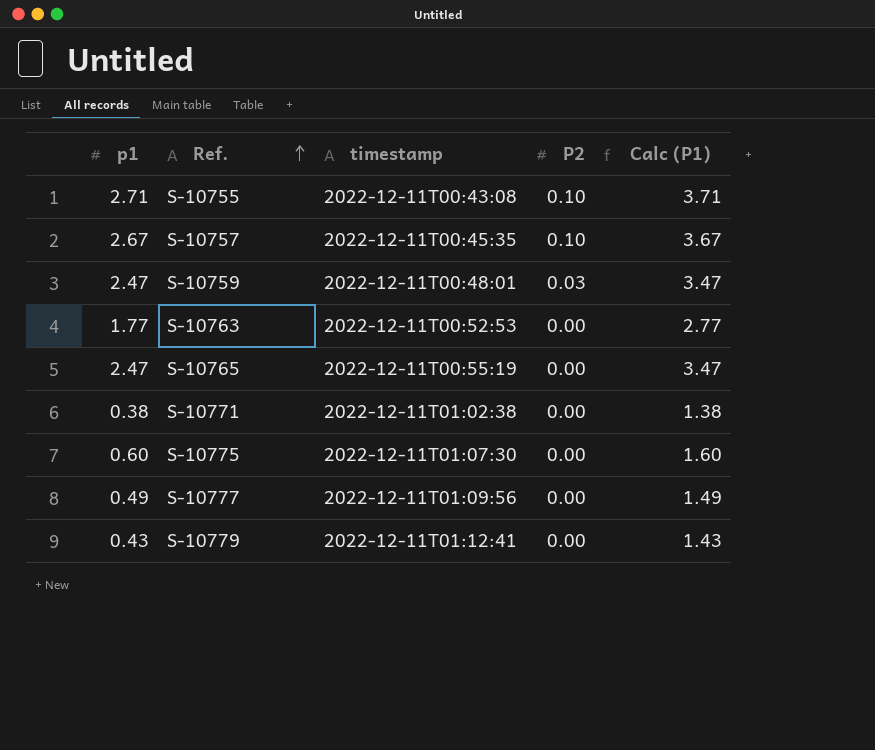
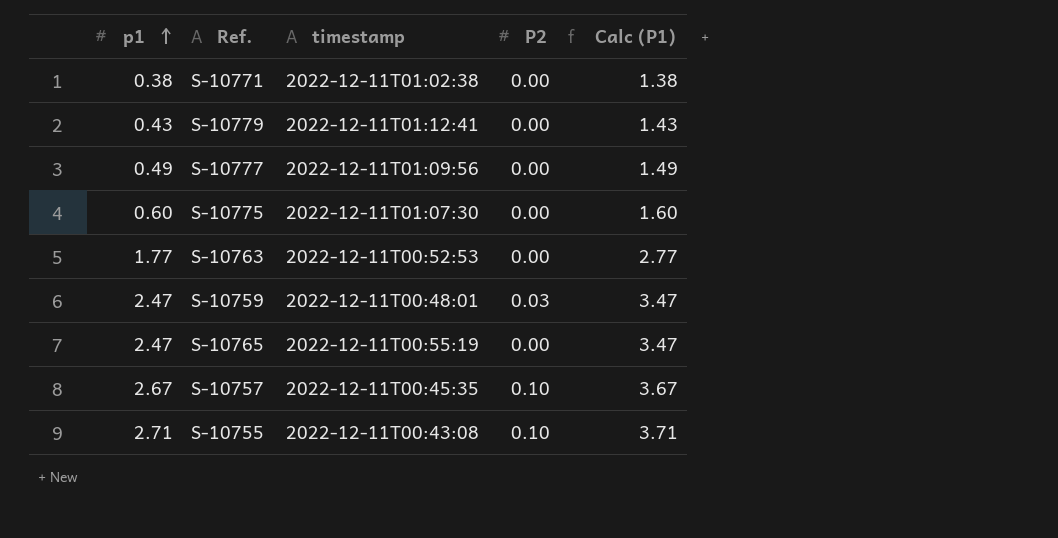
row order: Ref. ascending -> p1 ascending

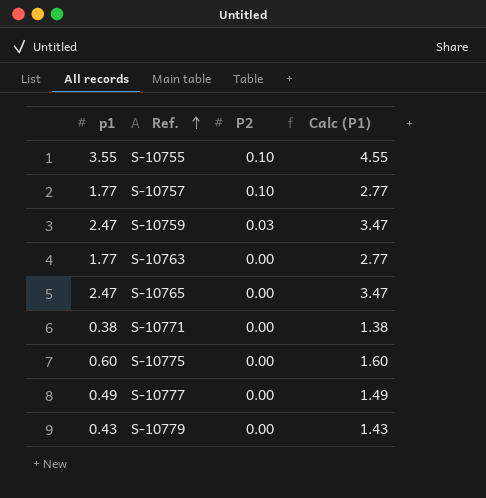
row order: p1 ascending -> Ref. ascending
column timestamp | position: 3 -> none
S-10755 | p1: 2.71 -> 3.55
S-10755 | Calc (P1): 3.71 -> 4.55
S-10757 | p1: 2.67 -> 1.77
S-10757 | Calc (P1): 3.67 -> 2.77

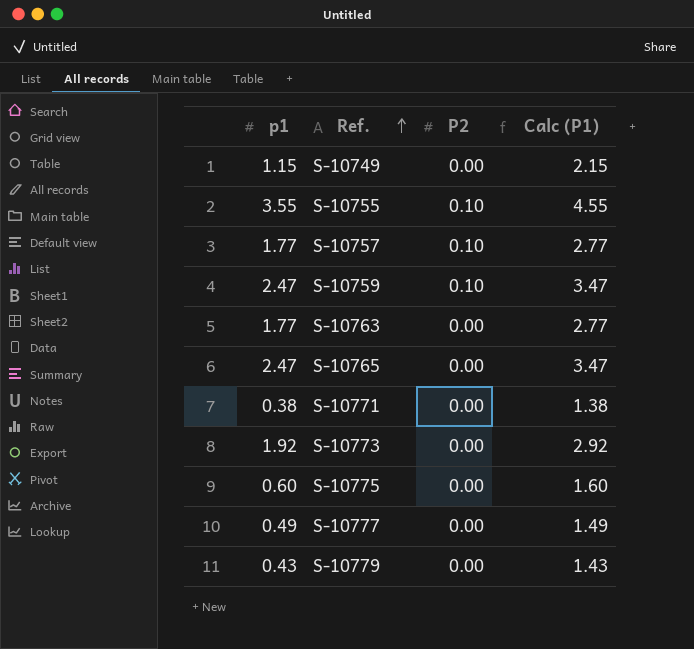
row S-10749: none -> 1.15 | 0.00 | 2.15
S-10759 | P2: 0.03 -> 0.10
row S-10773: none -> 1.92 | 0.00 | 2.92

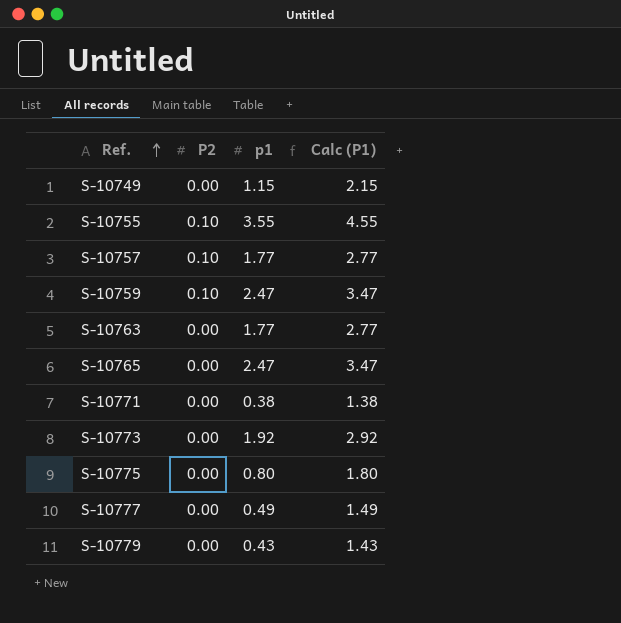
column p1 | position: 1 -> 3
S-10775 | p1: 0.60 -> 0.80
S-10775 | Calc (P1): 1.60 -> 1.80

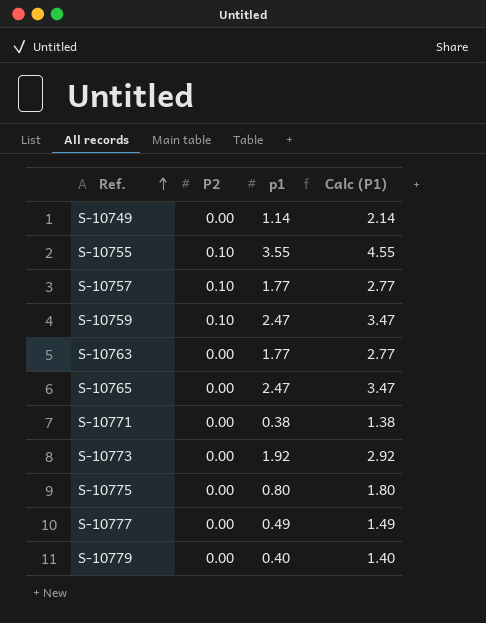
S-10749 | p1: 1.15 -> 1.14
S-10749 | Calc (P1): 2.15 -> 2.14
S-10779 | p1: 0.43 -> 0.40
S-10779 | Calc (P1): 1.43 -> 1.40

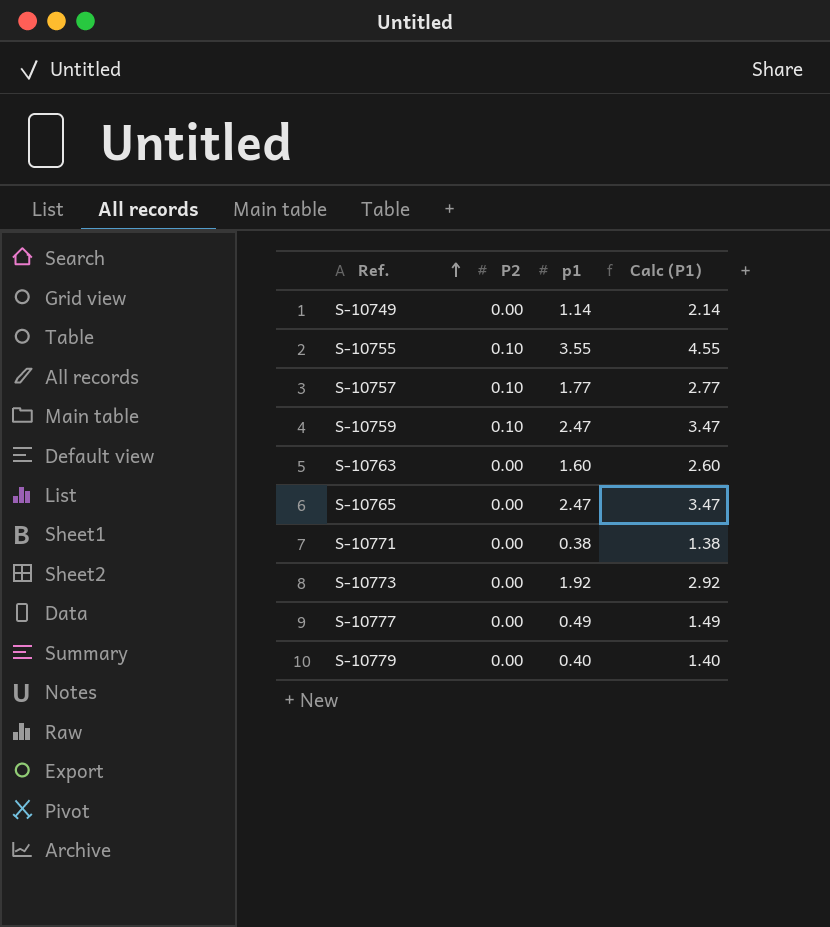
row S-10775: 0.00 | 0.80 | 1.80 -> none
S-10763 | p1: 1.77 -> 1.60
S-10763 | Calc (P1): 2.77 -> 2.60

